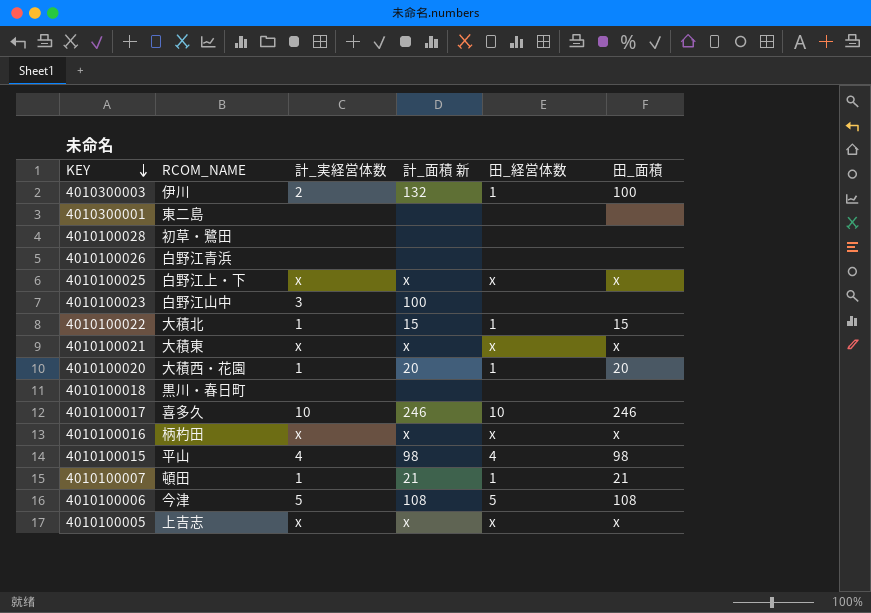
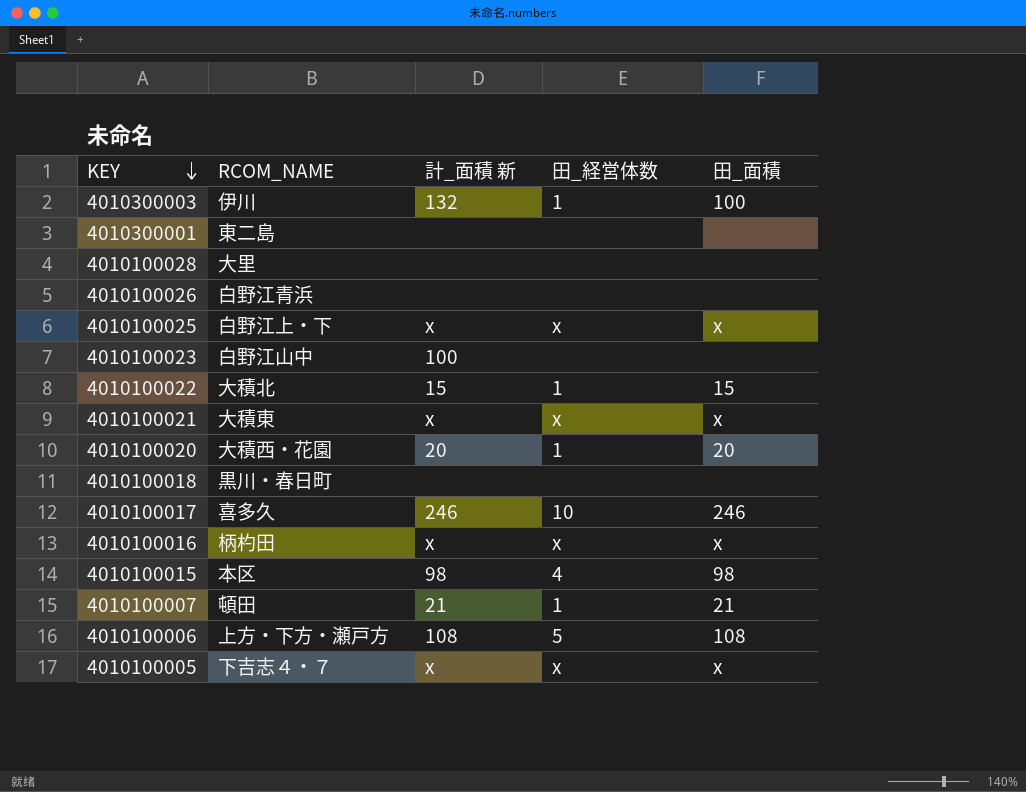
column 計_実経営体数 | position: 3 -> none
4010100028 | RCOM_NAME: 初草・鷺田 -> 大里
4010100015 | RCOM_NAME: 平山 -> 本区
4010100006 | RCOM_NAME: 今津 -> 上方・下方・瀬戸方
4010100005 | RCOM_NAME: 上吉志 -> 下吉志４・７

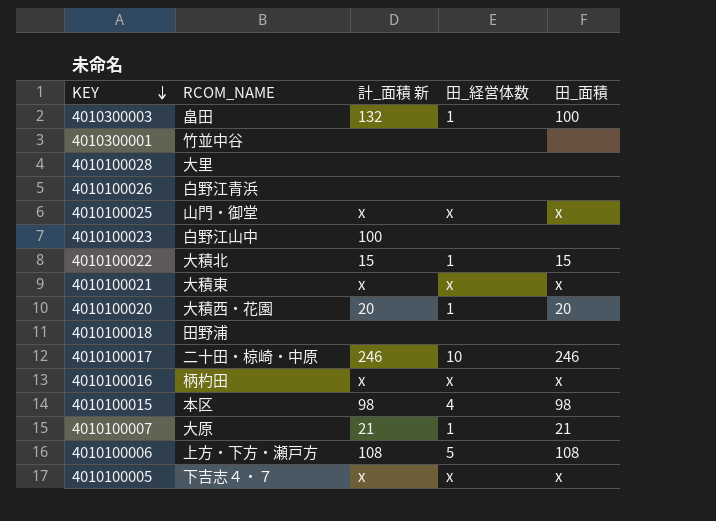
4010300003 | RCOM_NAME: 伊川 -> 畠田
4010300001 | RCOM_NAME: 東二島 -> 竹並中谷
4010100025 | RCOM_NAME: 白野江上・下 -> 山門・御堂
4010100018 | RCOM_NAME: 黒川・春日町 -> 田野浦
4010100017 | RCOM_NAME: 喜多久 -> 二十田・椋崎・中原
4010100007 | RCOM_NAME: 頓田 -> 大原

